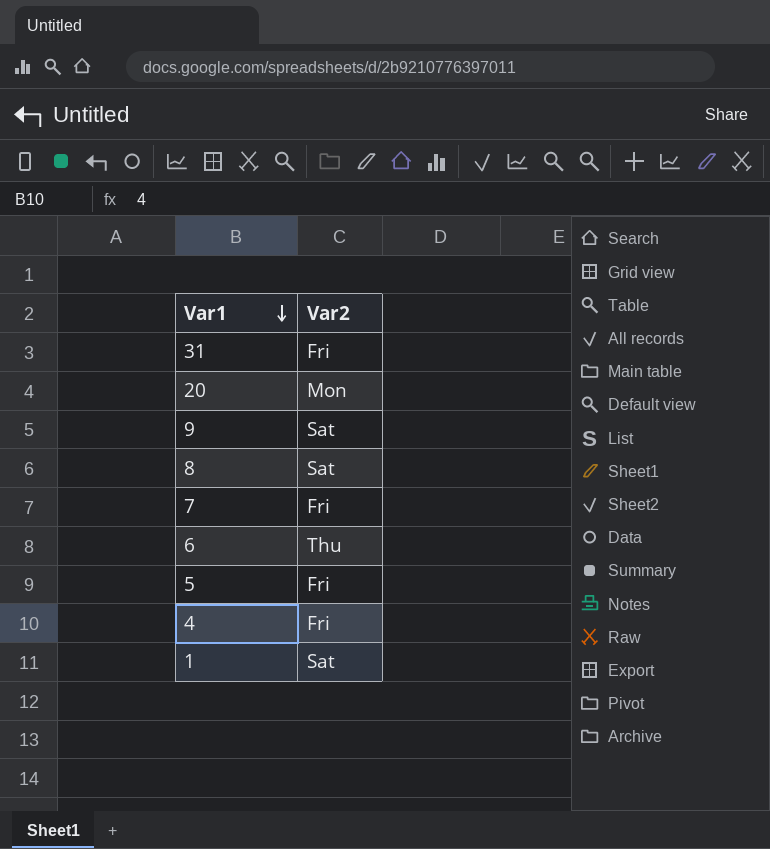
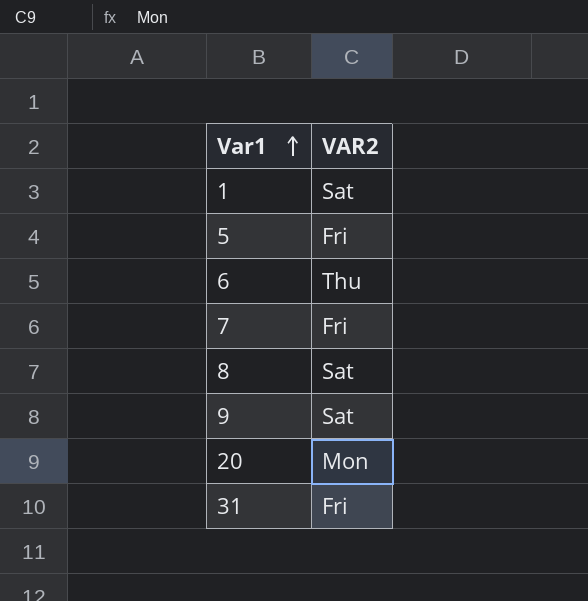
row order: Var1 descending -> Var1 ascending
column name: Var2 -> VAR2
row 4: Fri -> none

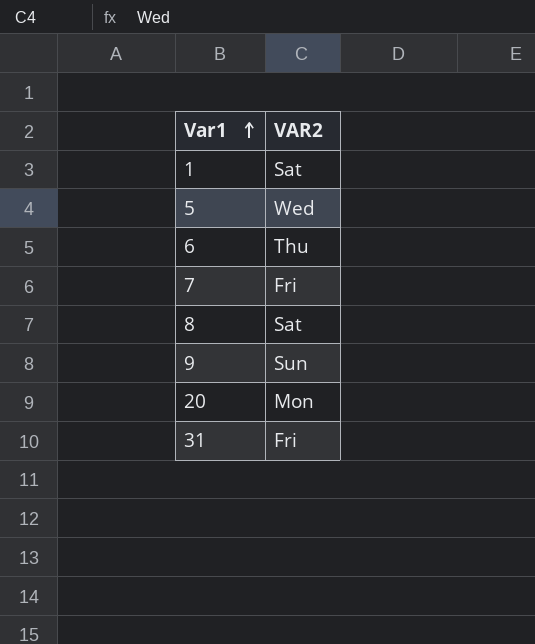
5 | VAR2: Fri -> Wed
9 | VAR2: Sat -> Sun

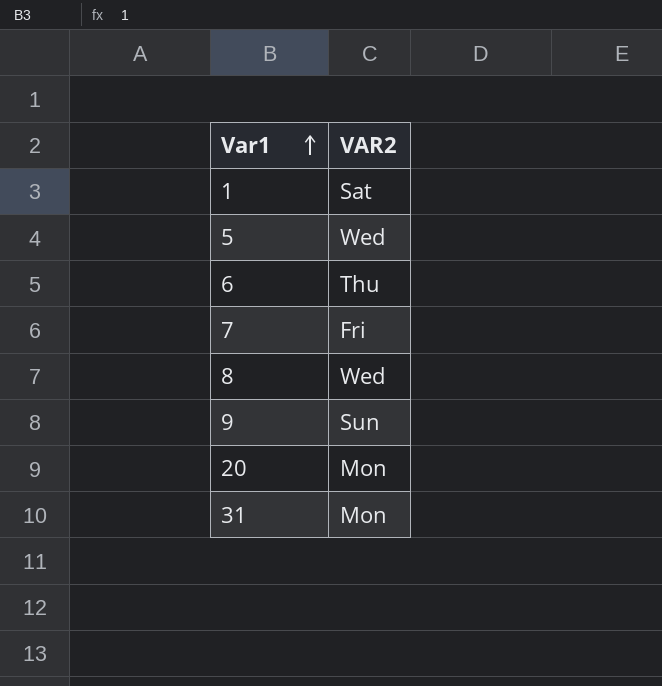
8 | VAR2: Sat -> Wed
31 | VAR2: Fri -> Mon

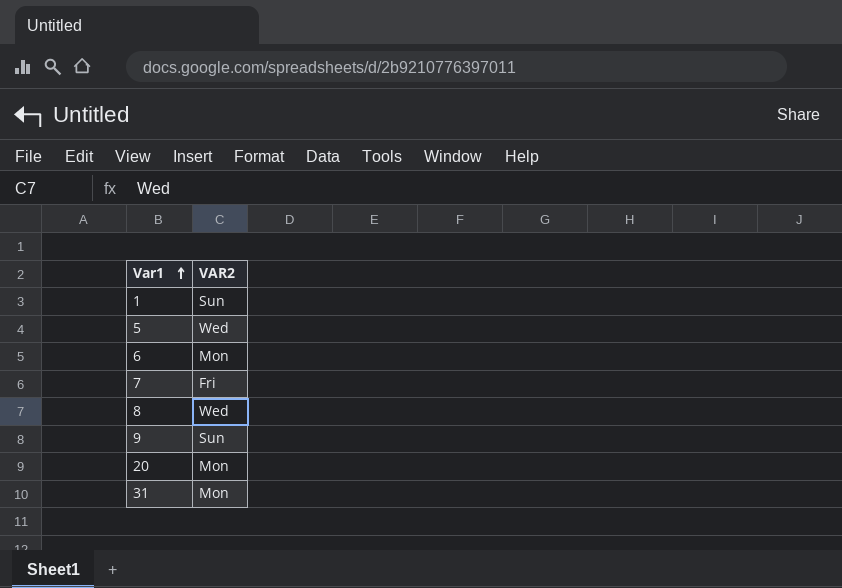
1 | VAR2: Sat -> Sun
6 | VAR2: Thu -> Mon

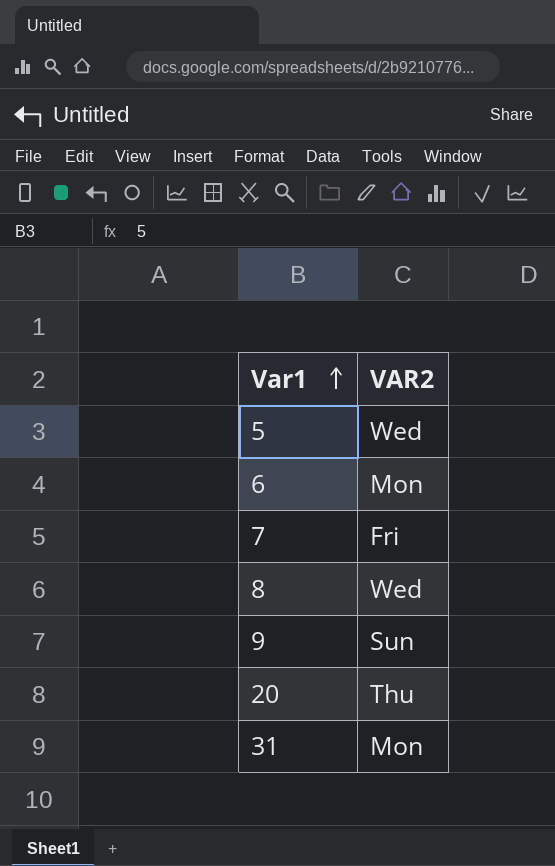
row 1: Sun -> none
20 | VAR2: Mon -> Thu

